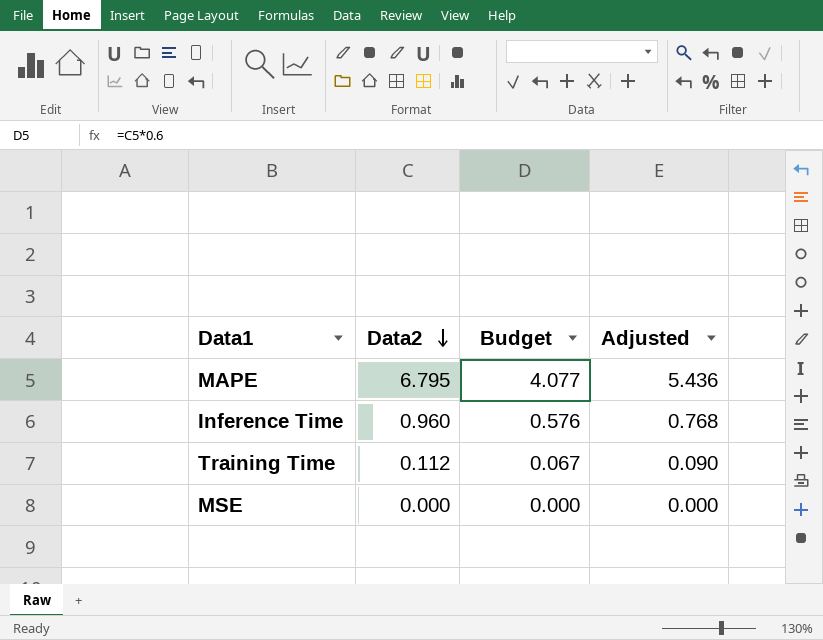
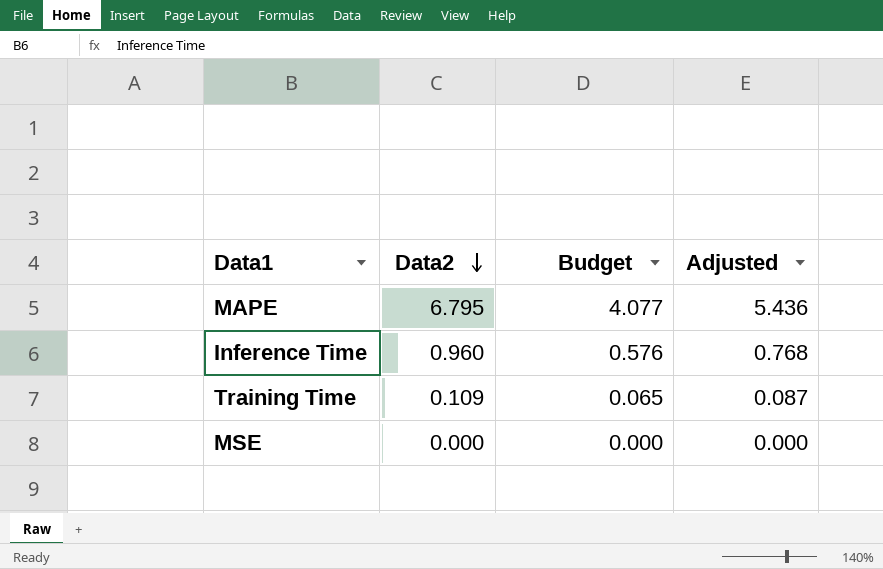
Training Time | Data2: 0.112 -> 0.109
Training Time | Budget: 0.067 -> 0.065
Training Time | Adjusted: 0.090 -> 0.087

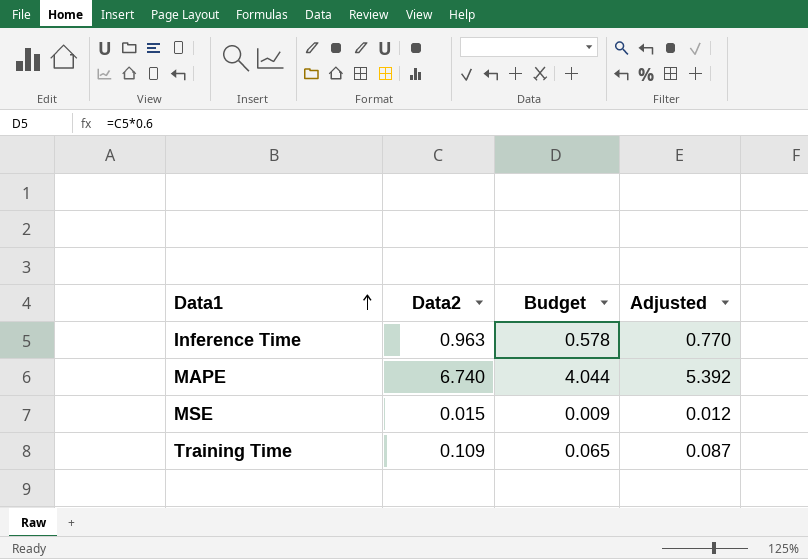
row order: Data2 descending -> Data1 ascending
Inference Time | Data2: 0.960 -> 0.963
Inference Time | Budget: 0.576 -> 0.578
Inference Time | Adjusted: 0.768 -> 0.770
MAPE | Data2: 6.795 -> 6.740
MAPE | Budget: 4.077 -> 4.044
MAPE | Adjusted: 5.436 -> 5.392
MSE | Data2: 0.000 -> 0.015
MSE | Budget: 0.000 -> 0.009
MSE | Adjusted: 0.000 -> 0.012

